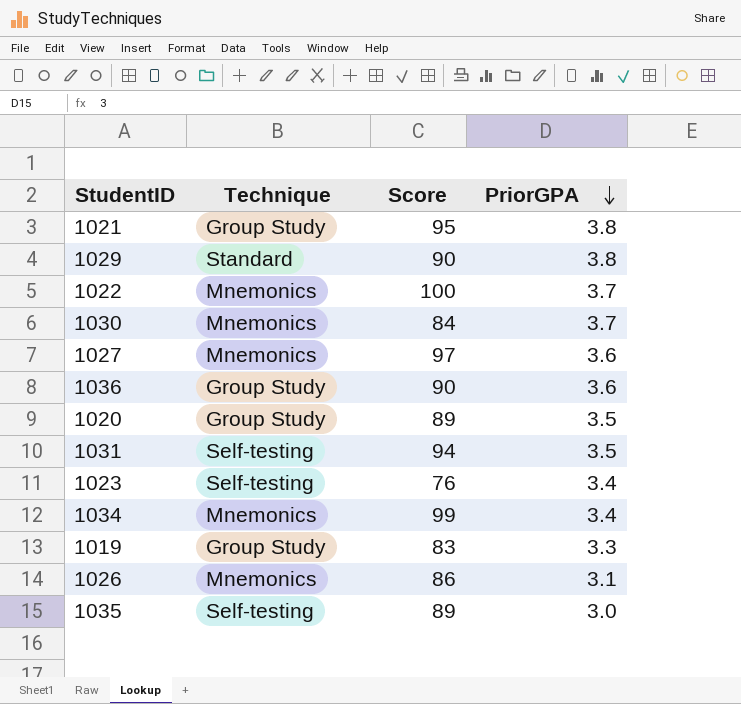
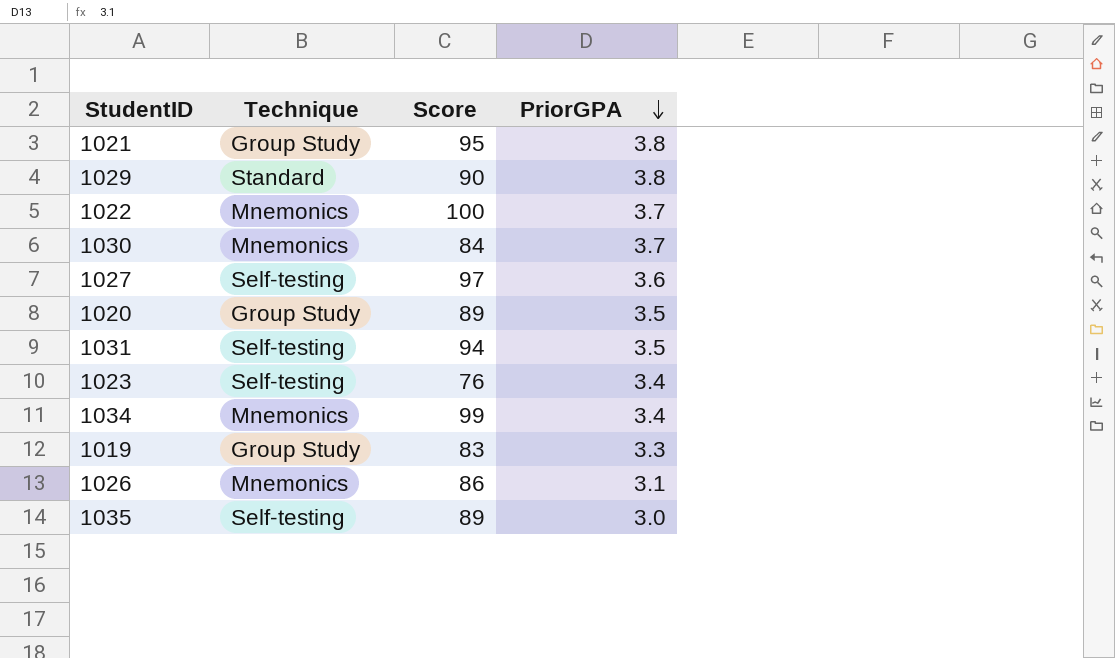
row 1036: Group Study | 90 | 3.6 -> none
1027 | Technique: Mnemonics -> Self-testing

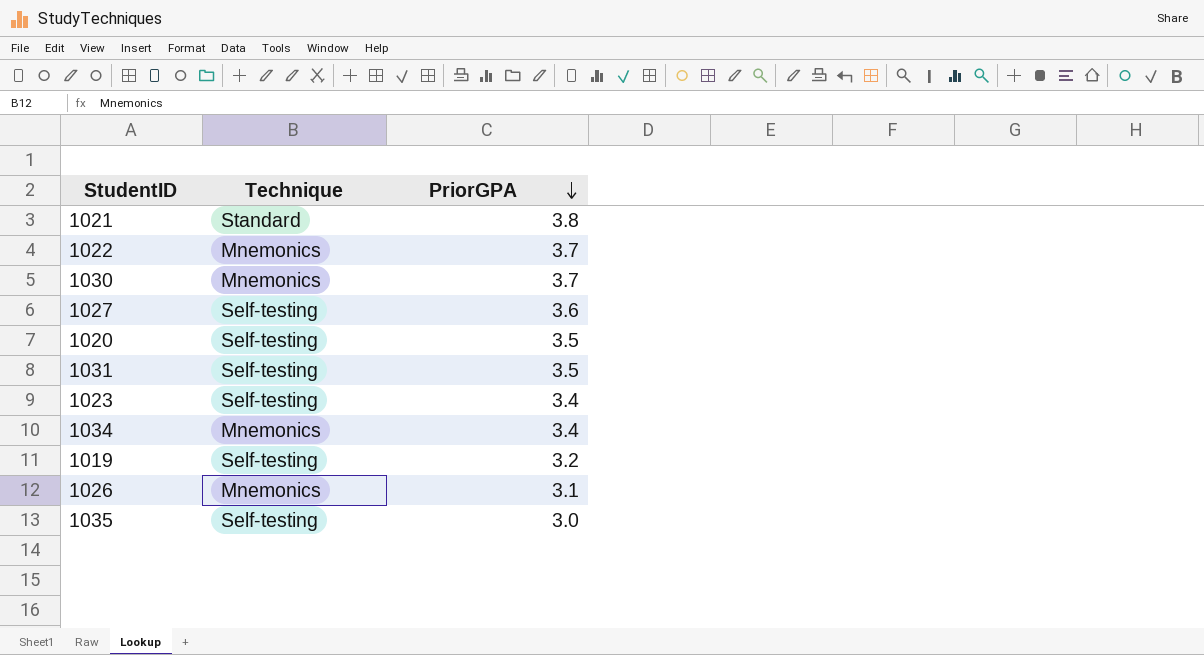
column Score | position: 3 -> none
row 1029: Standard | 90 | 3.8 -> none
1021 | Technique: Group Study -> Standard
1020 | Technique: Group Study -> Self-testing
1019 | Technique: Group Study -> Self-testing
1019 | PriorGPA: 3.3 -> 3.2

